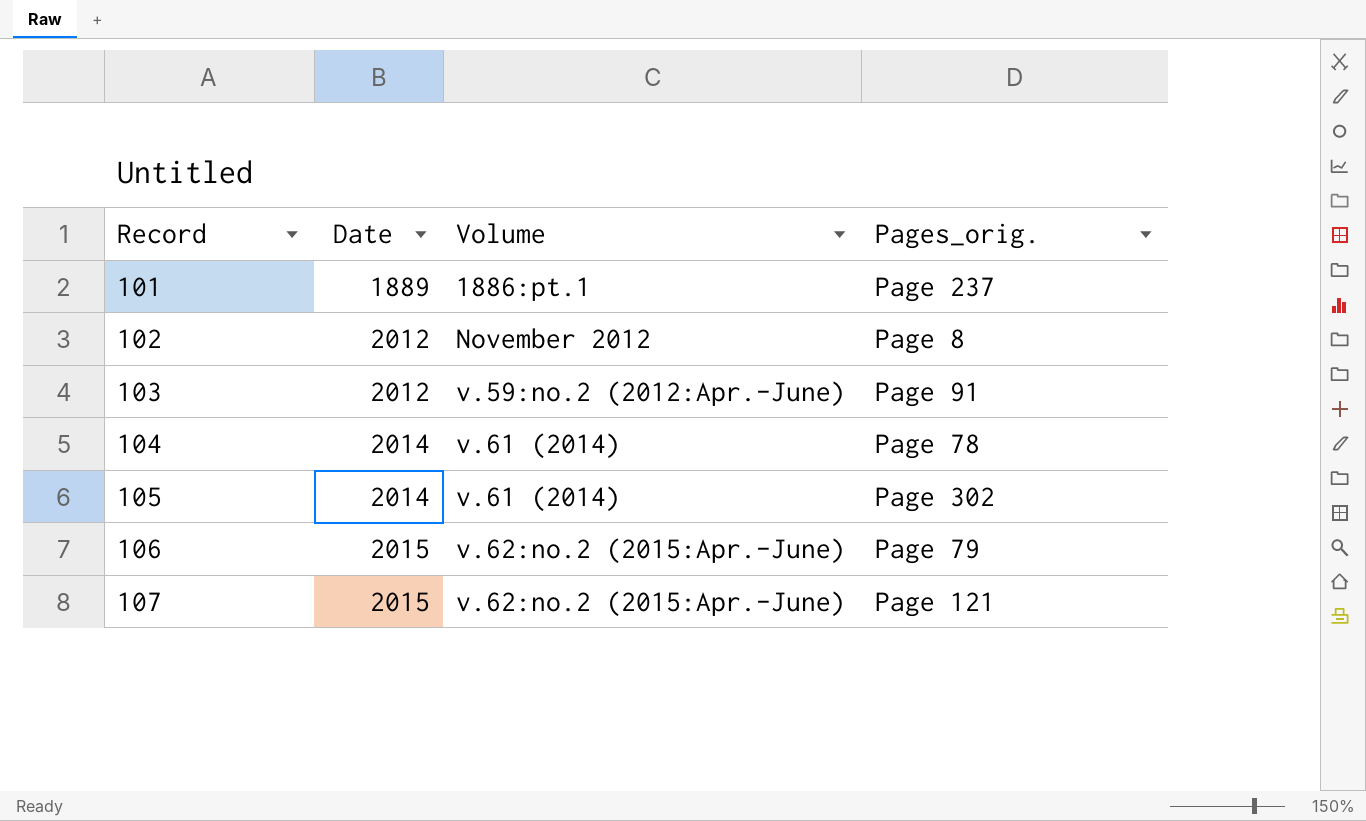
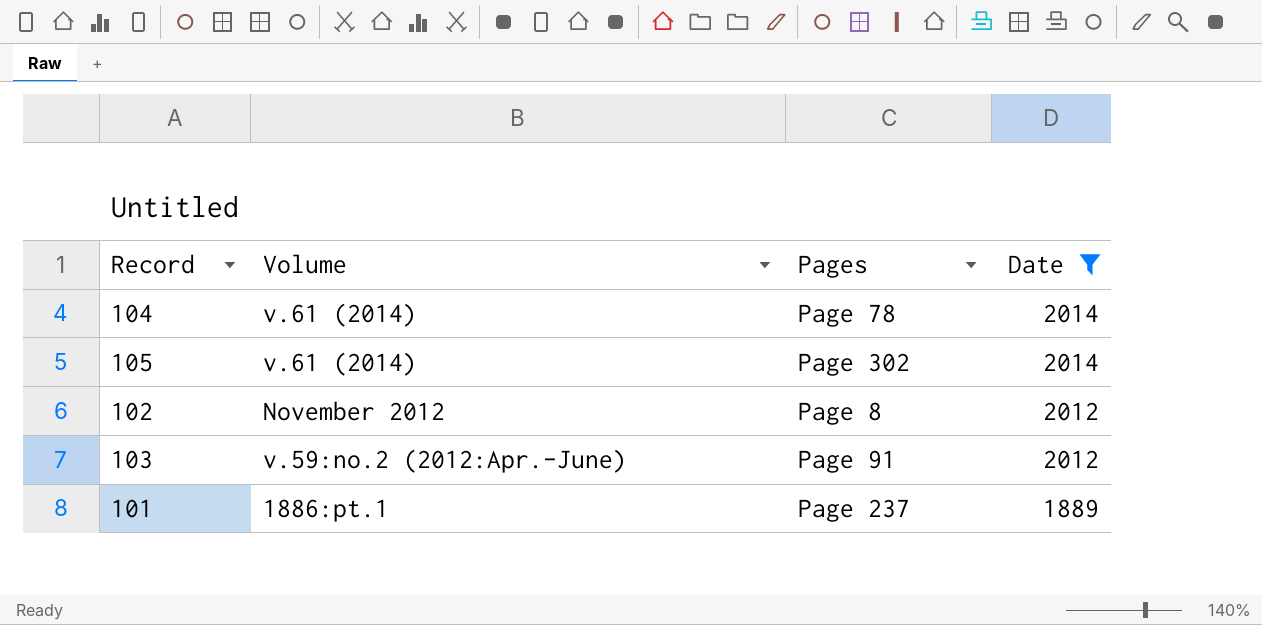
filter: none -> Date != 2015
row order: Record ascending -> Date descending
column name: Pages_orig. -> Pages
column Date | position: 2 -> 4

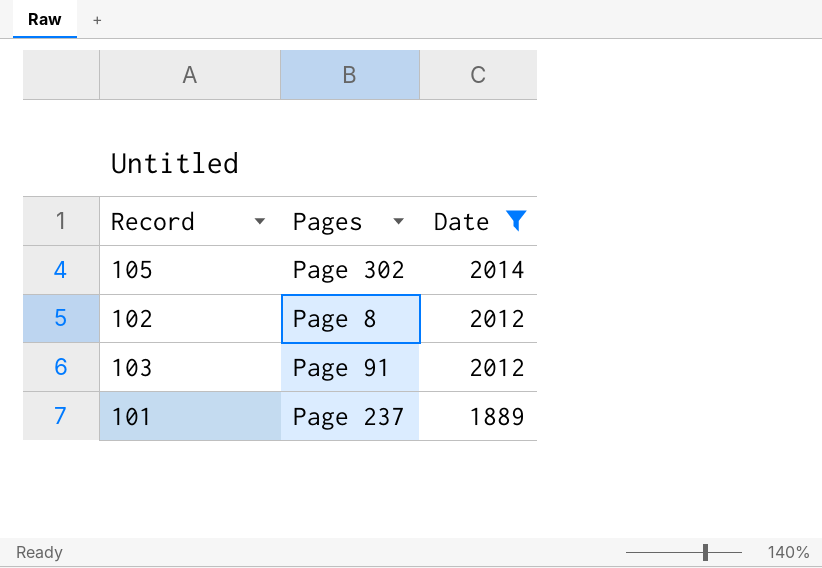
column Volume | position: 2 -> none
row 104: v.61 (2014) | Page 78 | 2014 -> none

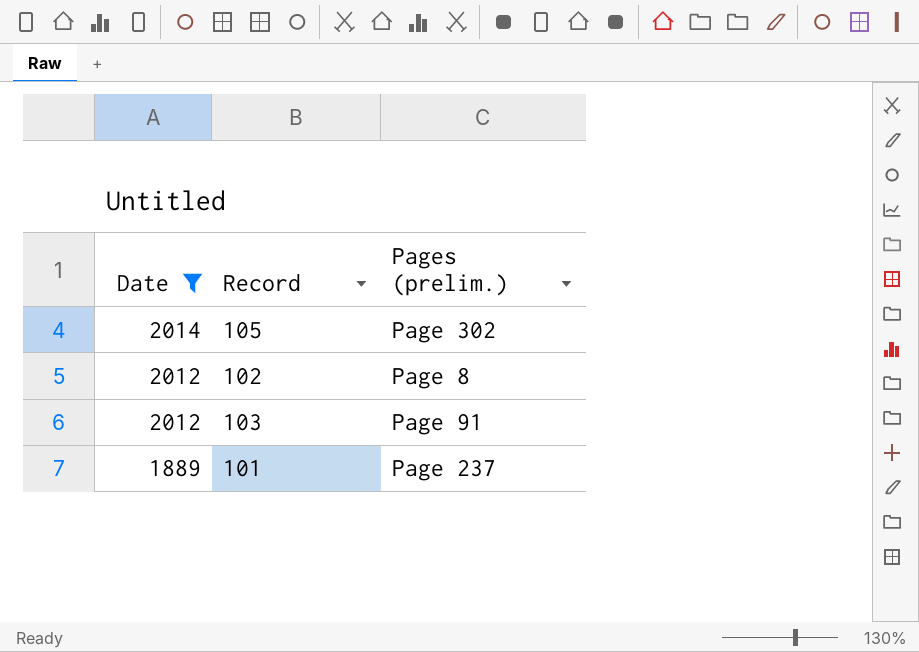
column Date | position: 3 -> 1
column name: Pages -> Pages (prelim.)

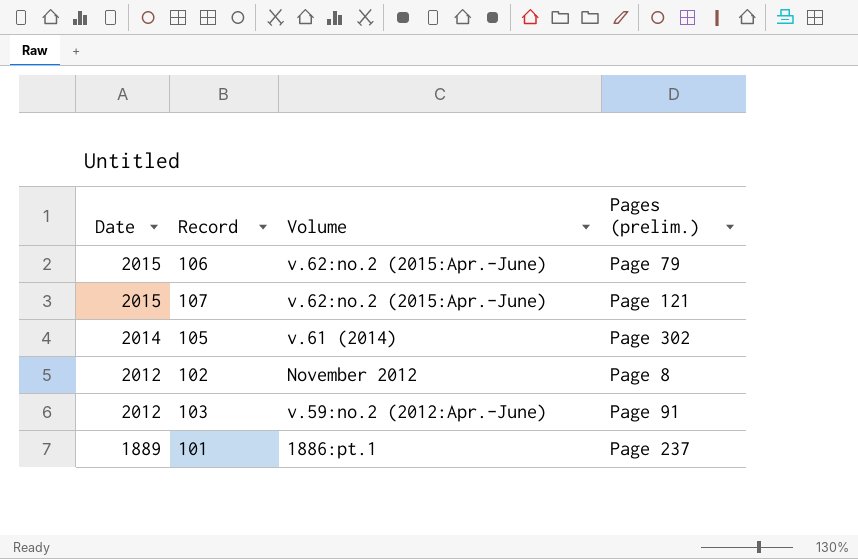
filter: Date != 2015 -> none
column Volume | position: none -> 3

